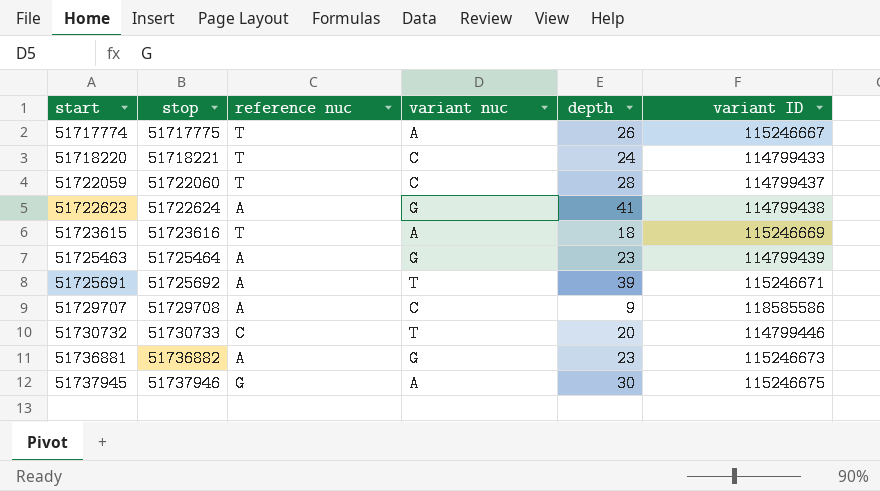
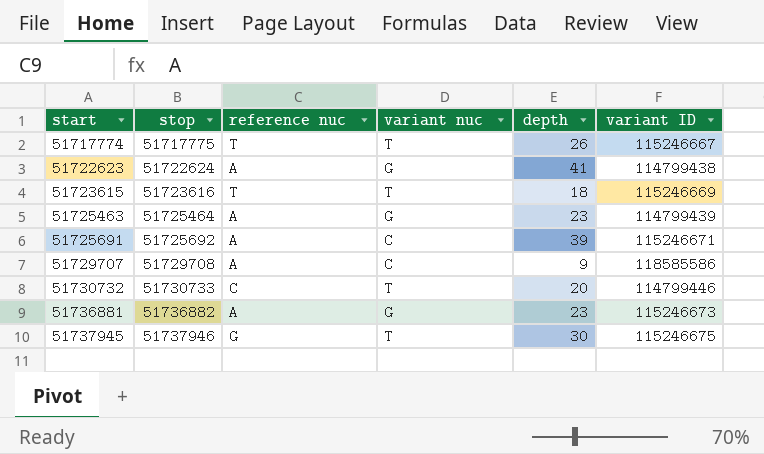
row 51718220: 51718221 | T | C | 24 | 114799433 -> none
row 51722059: 51722060 | T | C | 28 | 114799437 -> none
51717774 | variant nuc: A -> T
51723615 | variant nuc: A -> T
51725691 | variant nuc: T -> C
51737945 | variant nuc: A -> T

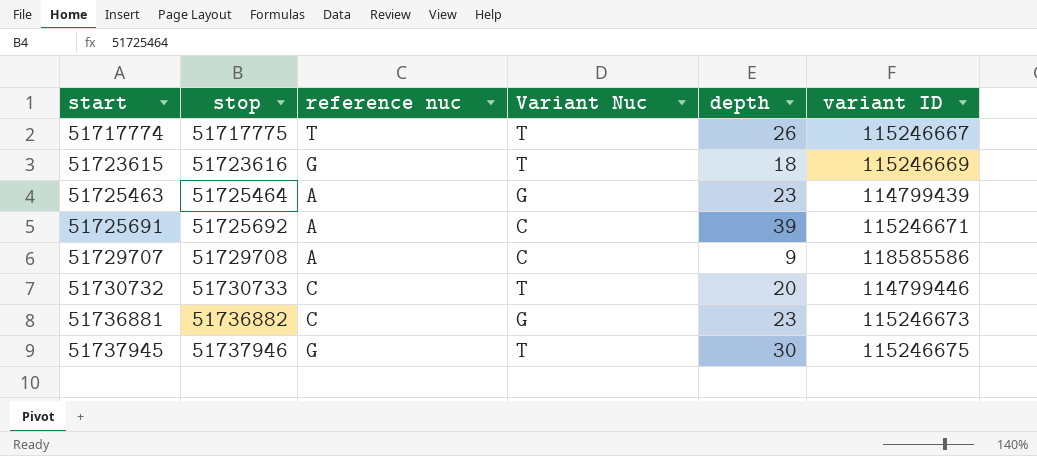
column name: variant nuc -> Variant Nuc
row 51722623: 51722624 | A | G | 41 | 114799438 -> none
51723615 | reference nuc: T -> G
51736881 | reference nuc: A -> C

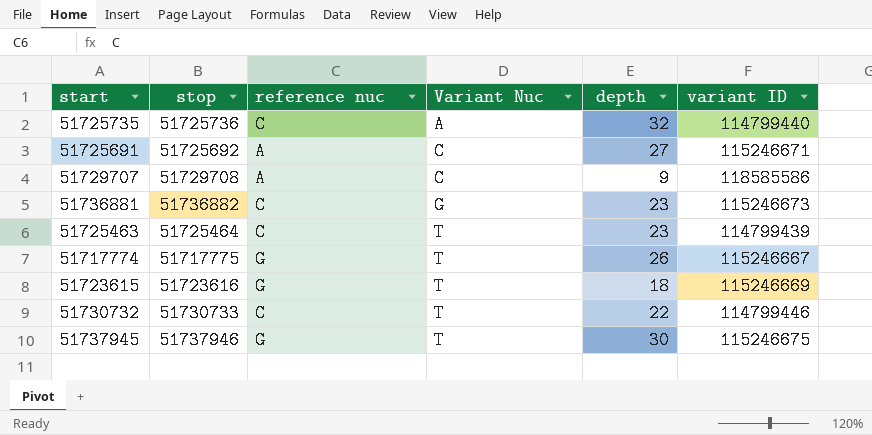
row order: start ascending -> Variant Nuc ascending
row 51725735: none -> 51725736 | C | A | 32 | 114799440
51725691 | depth: 39 -> 27
51725463 | reference nuc: A -> C
51725463 | Variant Nuc: G -> T
51717774 | reference nuc: T -> G
51730732 | depth: 20 -> 22

